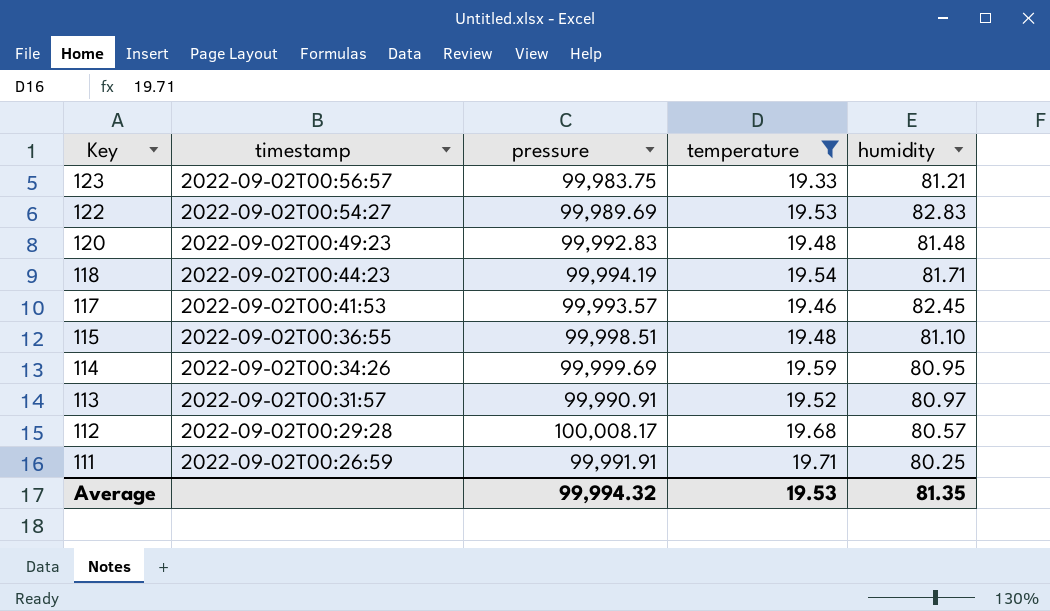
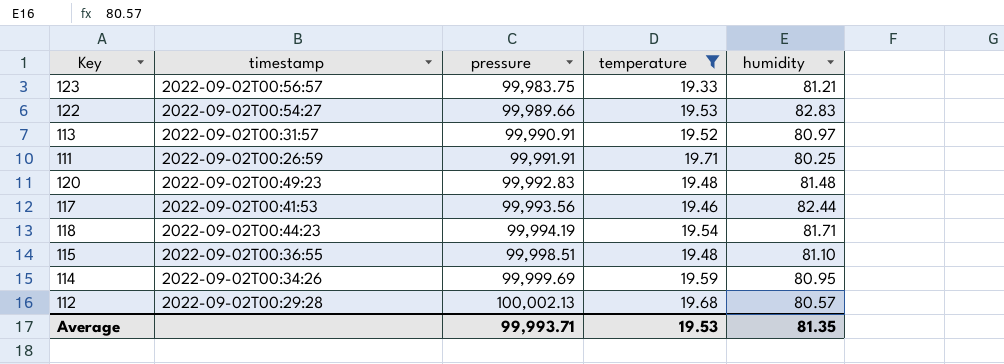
row order: Key descending -> pressure ascending
122 | pressure: 99,989.69 -> 99,989.66
117 | pressure: 99,993.57 -> 99,993.56
117 | humidity: 82.45 -> 82.44
112 | pressure: 100,008.17 -> 100,002.13
Average | pressure: 99,994.32 -> 99,993.71

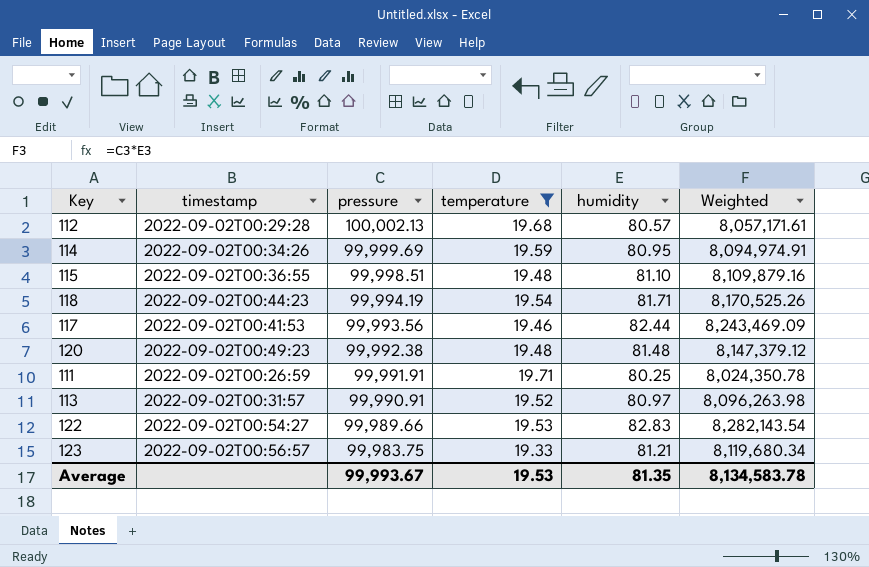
row order: pressure ascending -> pressure descending
column Weighted | formula: none -> [pressure] * [humidity]
120 | pressure: 99,992.83 -> 99,992.38
Average | pressure: 99,993.71 -> 99,993.67

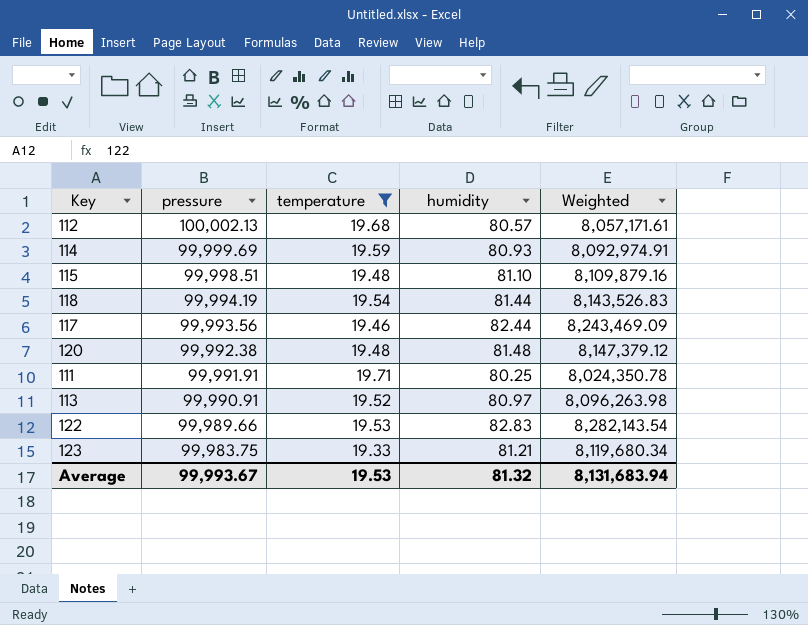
column timestamp | position: 2 -> none
114 | humidity: 80.95 -> 80.93
114 | Weighted: 8,094,974.91 -> 8,092,974.91
118 | humidity: 81.71 -> 81.44
118 | Weighted: 8,170,525.26 -> 8,143,526.83
Average | humidity: 81.35 -> 81.32
Average | Weighted: 8,134,583.78 -> 8,131,683.94

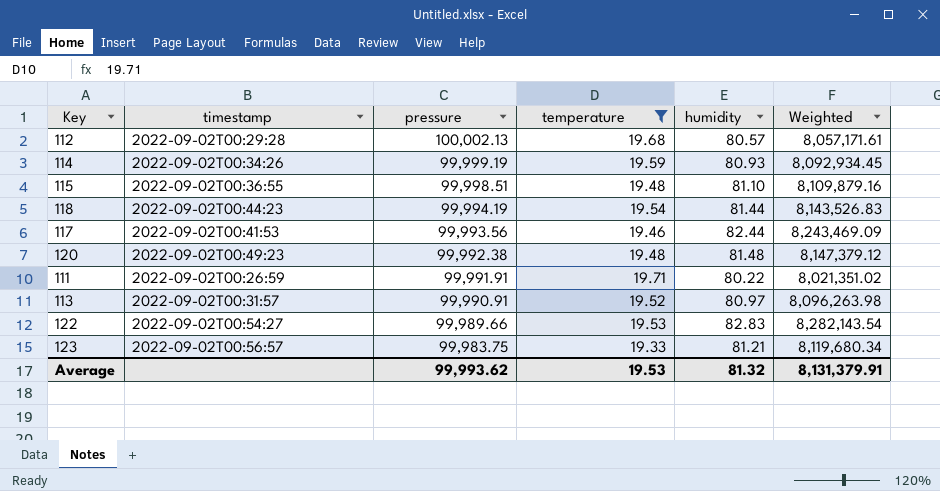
column timestamp | position: none -> 2
114 | pressure: 99,999.69 -> 99,999.19
114 | Weighted: 8,092,974.91 -> 8,092,934.45
111 | humidity: 80.25 -> 80.22
111 | Weighted: 8,024,350.78 -> 8,021,351.02
Average | pressure: 99,993.67 -> 99,993.62
Average | Weighted: 8,131,683.94 -> 8,131,379.91

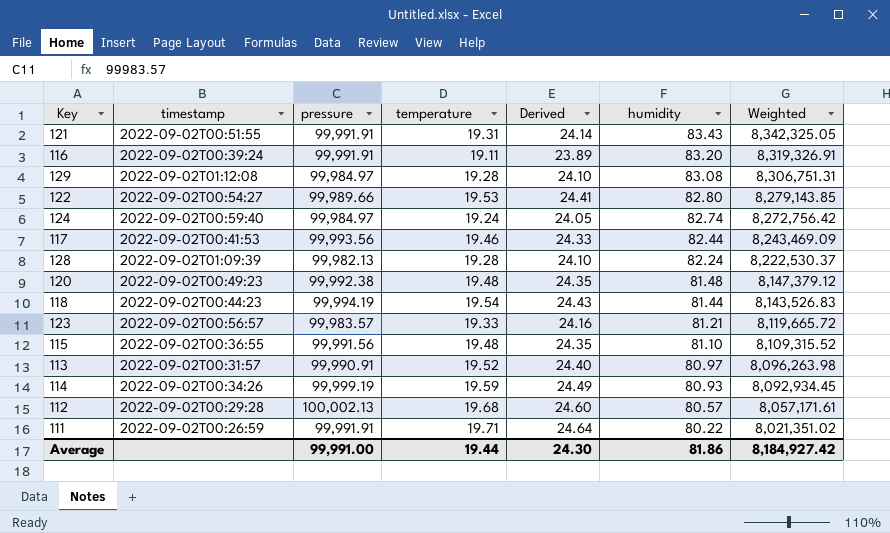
filter: temperature >= 19.33 -> none
row order: pressure descending -> humidity descending
column Derived | formula: none -> [temperature] * 1.25
122 | humidity: 82.83 -> 82.80
122 | Weighted: 8,282,143.54 -> 8,279,143.85
123 | pressure: 99,983.75 -> 99,983.57
123 | Weighted: 8,119,680.34 -> 8,119,665.72
115 | pressure: 99,998.51 -> 99,991.56
115 | Weighted: 8,109,879.16 -> 8,109,315.52
Average | pressure: 99,993.62 -> 99,991.00
Average | temperature: 19.53 -> 19.44
Average | humidity: 81.32 -> 81.86
Average | Weighted: 8,131,379.91 -> 8,184,927.42

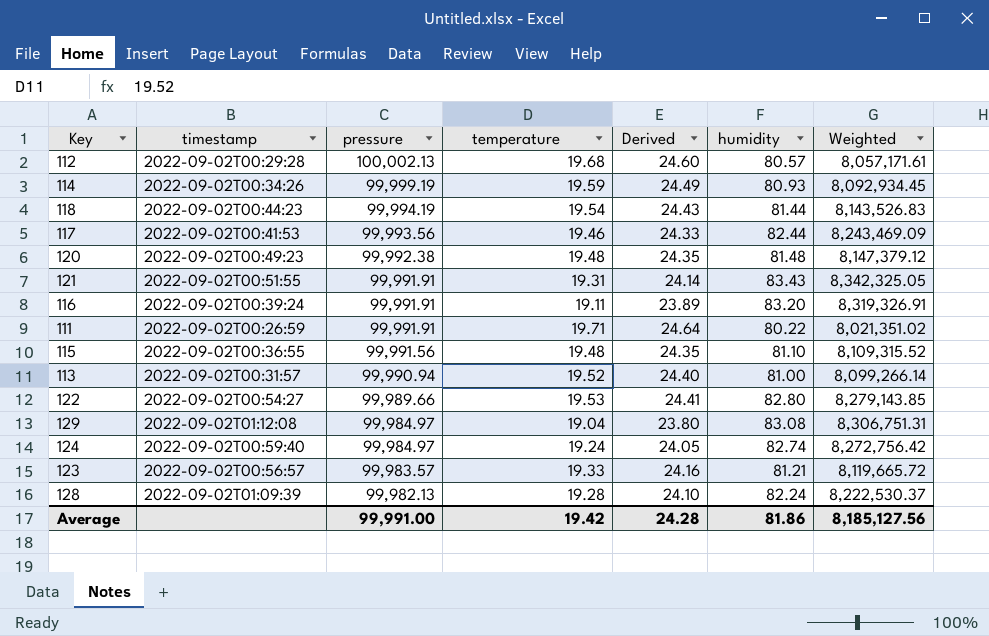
row order: humidity descending -> pressure descending
113 | pressure: 99,990.91 -> 99,990.94
113 | humidity: 80.97 -> 81.00
113 | Weighted: 8,096,263.98 -> 8,099,266.14
129 | temperature: 19.28 -> 19.04
129 | Derived: 24.10 -> 23.80
Average | temperature: 19.44 -> 19.42
Average | Derived: 24.30 -> 24.28
Average | Weighted: 8,184,927.42 -> 8,185,127.56

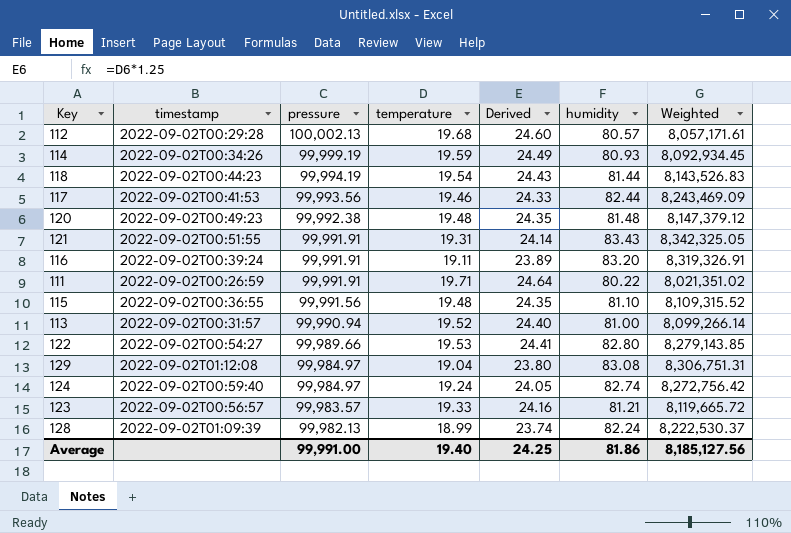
128 | temperature: 19.28 -> 18.99
128 | Derived: 24.10 -> 23.74
Average | temperature: 19.42 -> 19.40
Average | Derived: 24.28 -> 24.25

